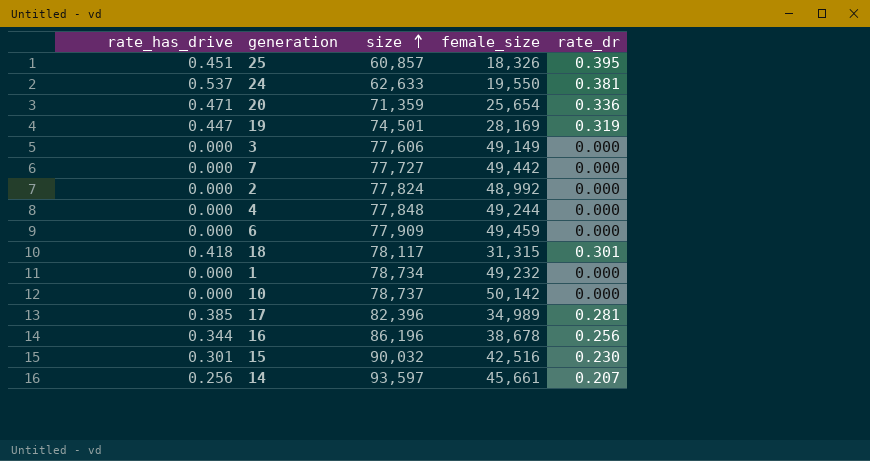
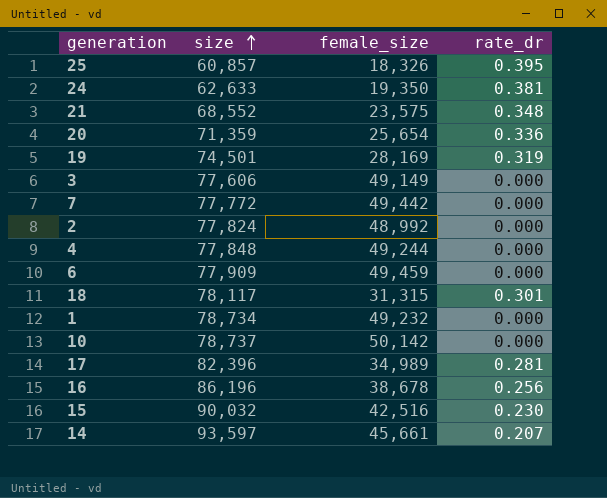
column rate_has_drive | position: 1 -> none
24 | female_size: 19,550 -> 19,350
row 21: none -> 68,552 | 23,575 | 0.348
7 | size: 77,727 -> 77,772

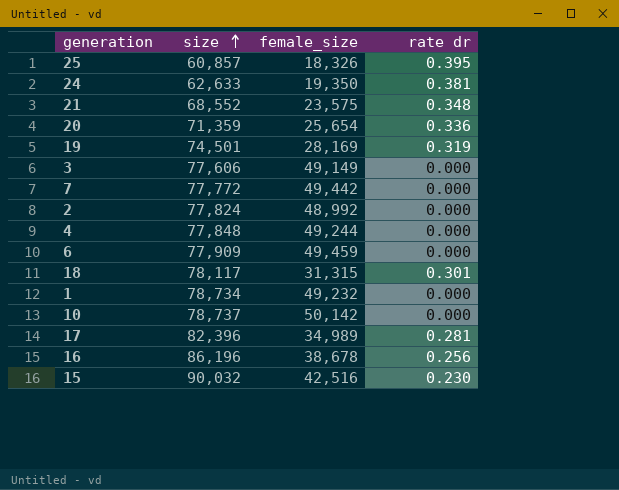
column name: rate_dr -> rate dr
row 14: 93,597 | 45,661 | 0.207 -> none

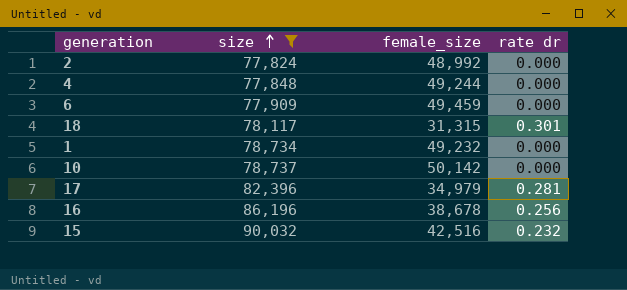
filter: none -> size >= 77,824
17 | female_size: 34,989 -> 34,979
15 | rate dr: 0.230 -> 0.232

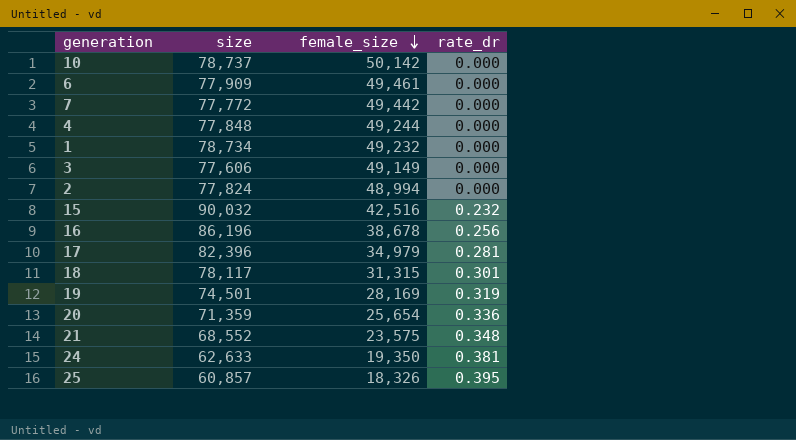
filter: size >= 77,824 -> none
row order: size ascending -> female_size descending
column name: rate dr -> rate_dr
6 | female_size: 49,459 -> 49,461
2 | female_size: 48,992 -> 48,994

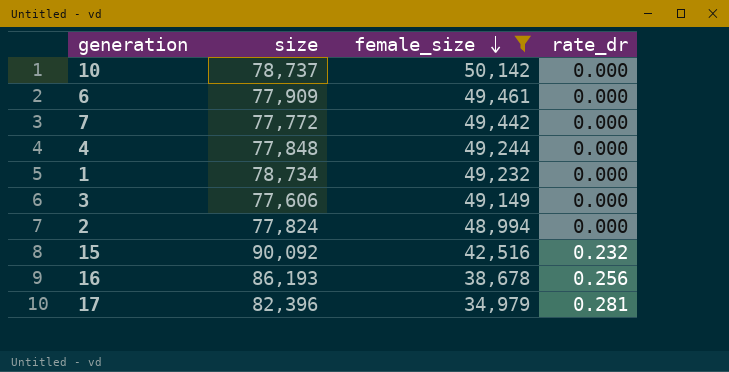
filter: none -> female_size >= 34,979
15 | size: 90,032 -> 90,092
16 | size: 86,196 -> 86,193

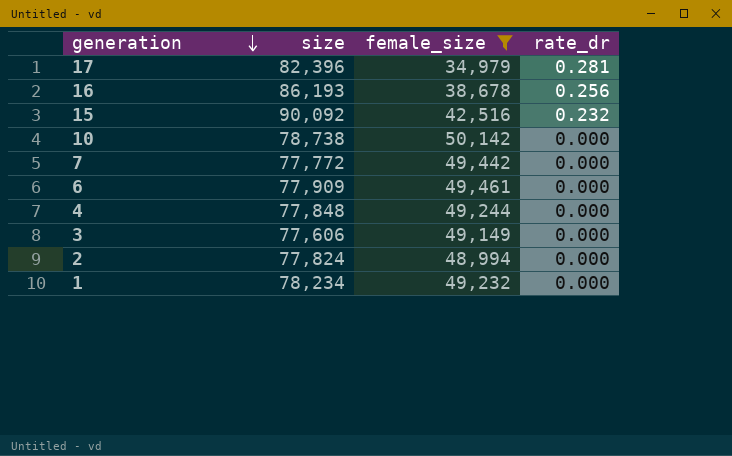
row order: female_size descending -> generation descending
10 | size: 78,737 -> 78,738
1 | size: 78,734 -> 78,234

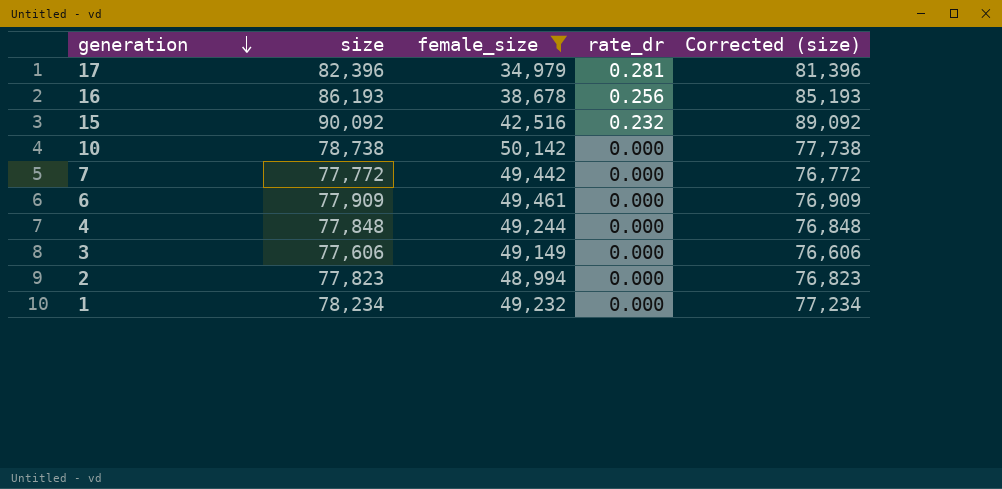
column Corrected (size) | formula: none -> [size] - 1000
2 | size: 77,824 -> 77,823

